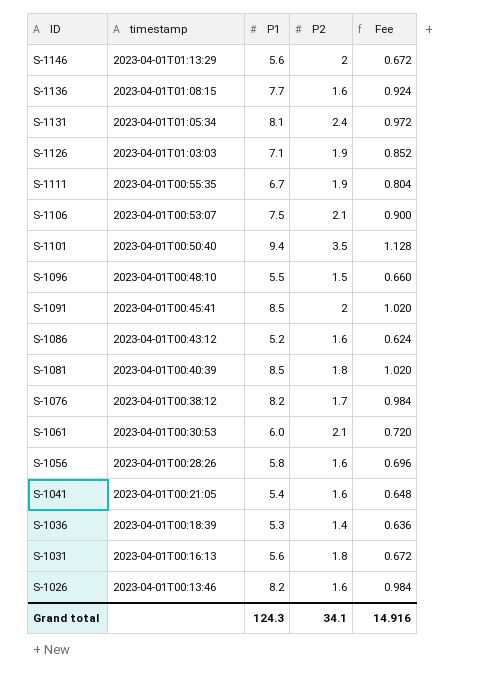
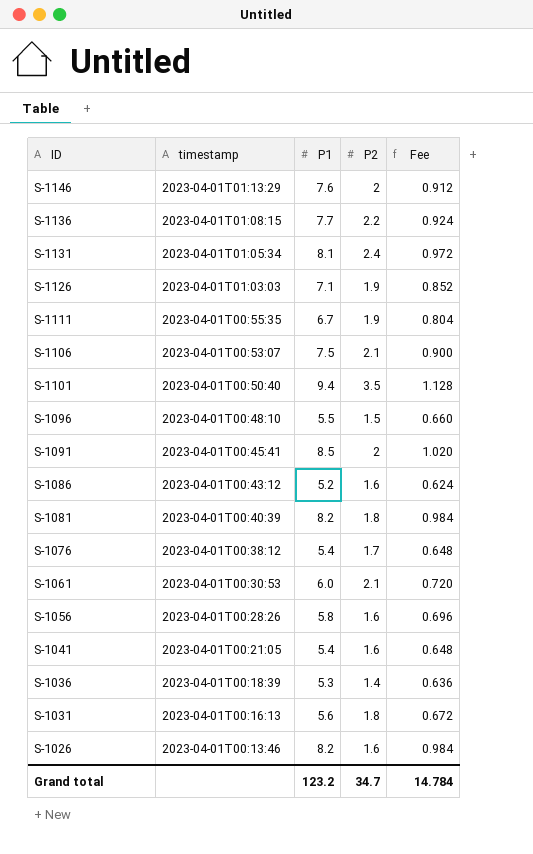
S-1146 | P1: 5.6 -> 7.6
S-1146 | Fee: 0.672 -> 0.912
S-1136 | P2: 1.6 -> 2.2
S-1081 | P1: 8.5 -> 8.2
S-1081 | Fee: 1.020 -> 0.984
S-1076 | P1: 8.2 -> 5.4
S-1076 | Fee: 0.984 -> 0.648
Grand total | P1: 124.3 -> 123.2
Grand total | P2: 34.1 -> 34.7
Grand total | Fee: 14.916 -> 14.784

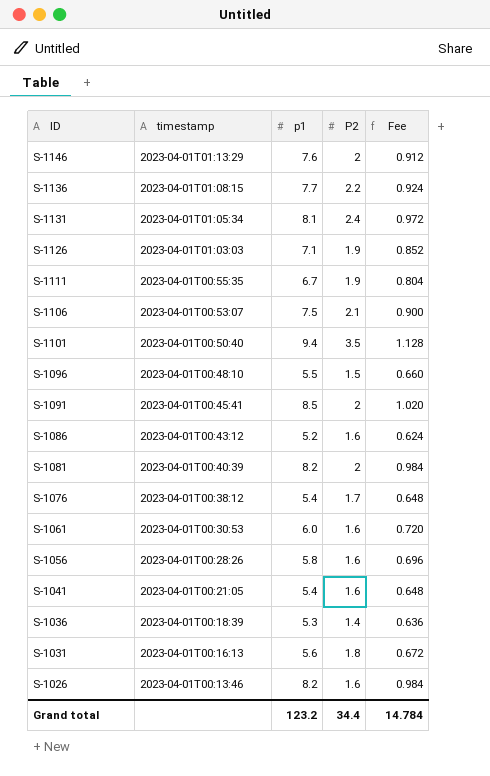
column name: P1 -> p1
S-1081 | P2: 1.8 -> 2
S-1061 | P2: 2.1 -> 1.6
Grand total | P2: 34.7 -> 34.4

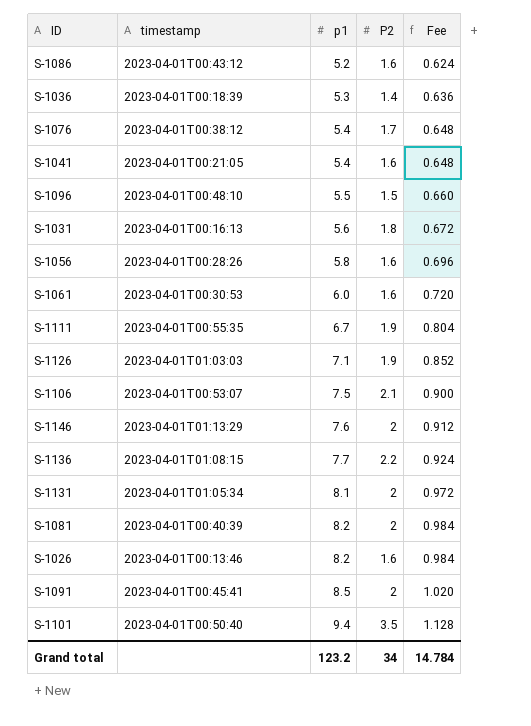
row order: ID descending -> p1 ascending
S-1131 | P2: 2.4 -> 2
Grand total | P2: 34.4 -> 34

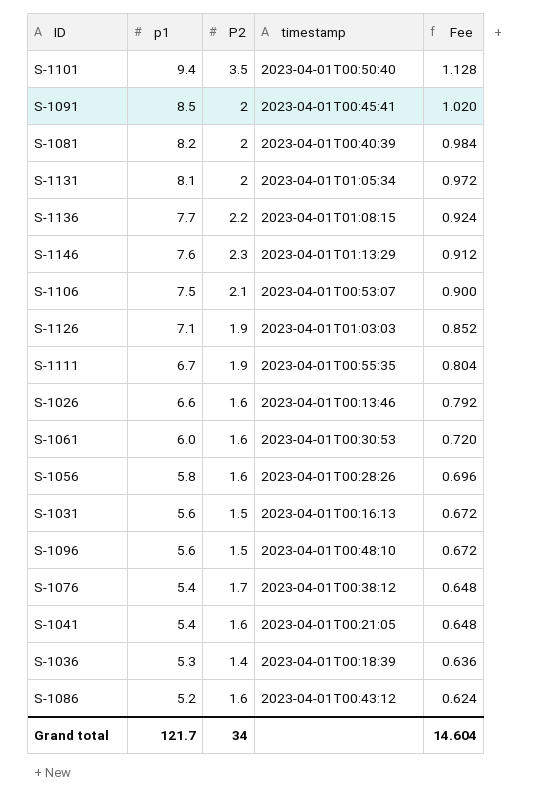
row order: p1 ascending -> p1 descending
column timestamp | position: 2 -> 4
S-1146 | P2: 2 -> 2.3
S-1026 | p1: 8.2 -> 6.6
S-1026 | Fee: 0.984 -> 0.792
S-1031 | P2: 1.8 -> 1.5
S-1096 | p1: 5.5 -> 5.6
S-1096 | Fee: 0.660 -> 0.672
Grand total | p1: 123.2 -> 121.7
Grand total | Fee: 14.784 -> 14.604

